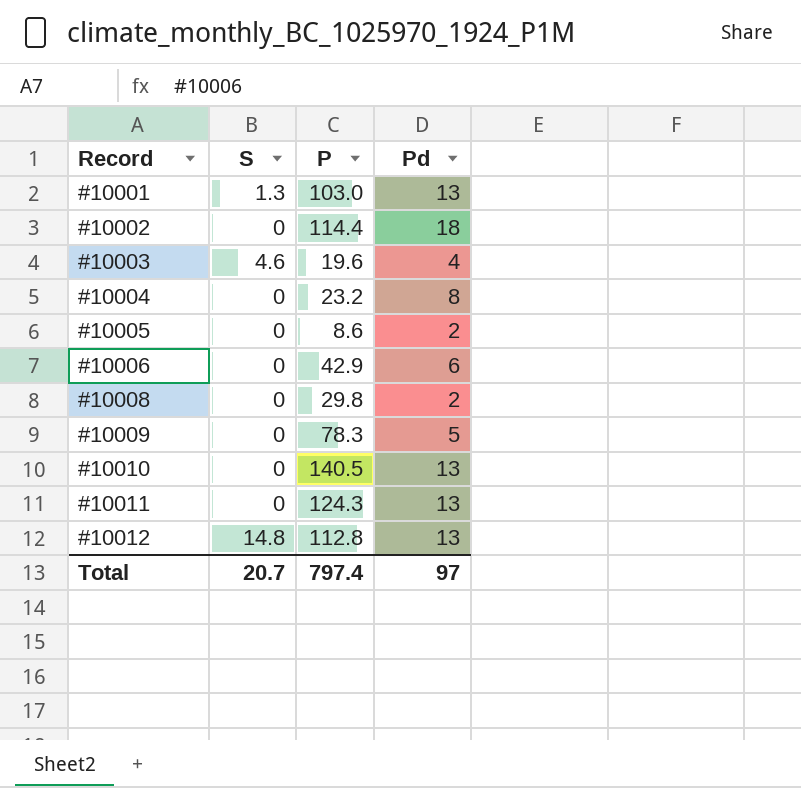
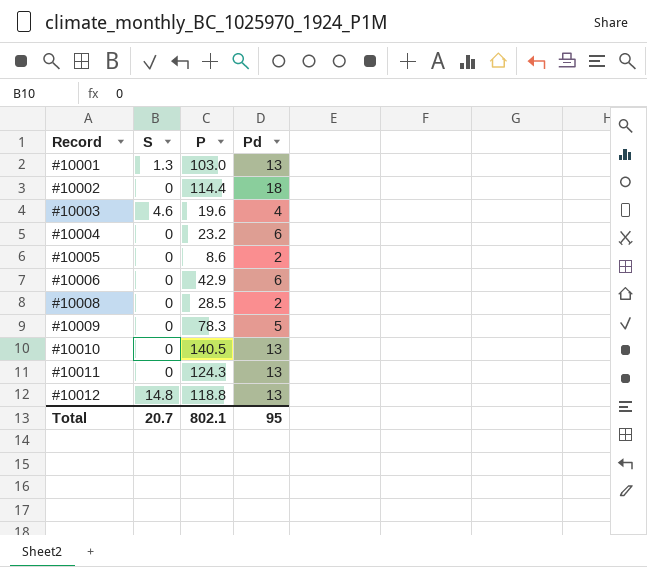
#10004 | Pd: 8 -> 6
#10008 | P: 29.8 -> 28.5
#10012 | P: 112.8 -> 118.8
Total | P: 797.4 -> 802.1
Total | Pd: 97 -> 95

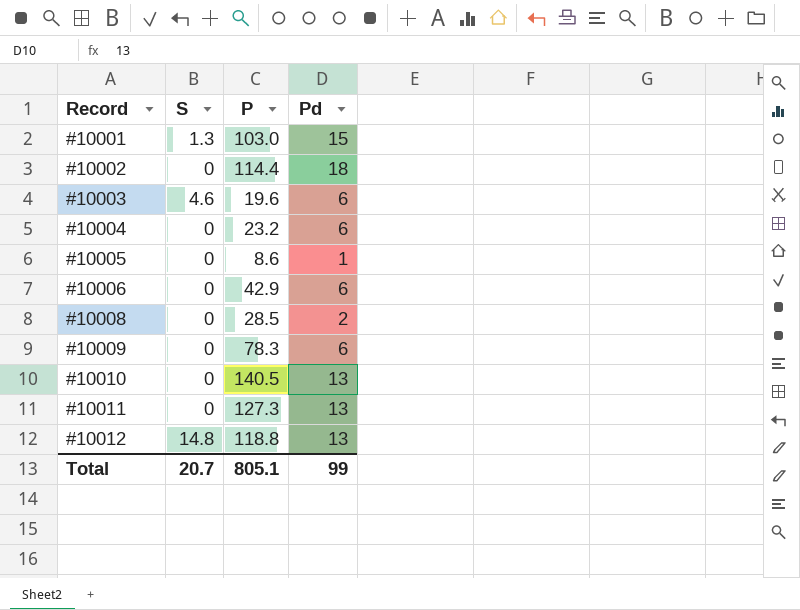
#10001 | Pd: 13 -> 15
#10003 | Pd: 4 -> 6
#10005 | Pd: 2 -> 1
#10009 | Pd: 5 -> 6
#10011 | P: 124.3 -> 127.3
Total | P: 802.1 -> 805.1
Total | Pd: 95 -> 99

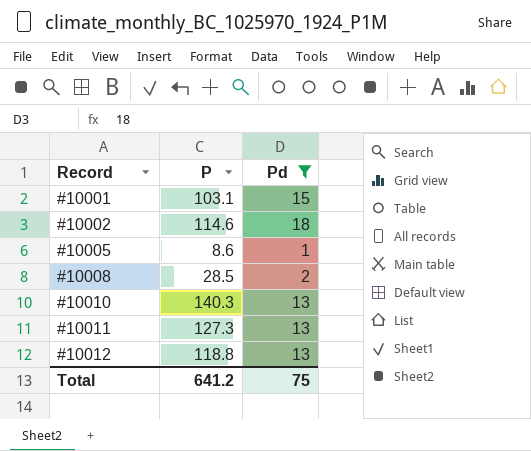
filter: none -> Pd != 6
column S | position: 2 -> none
#10001 | P: 103.0 -> 103.1
#10002 | P: 114.4 -> 114.6
#10010 | P: 140.5 -> 140.3
Total | P: 805.1 -> 641.2
Total | Pd: 99 -> 75

